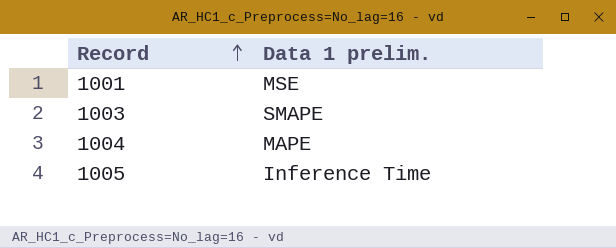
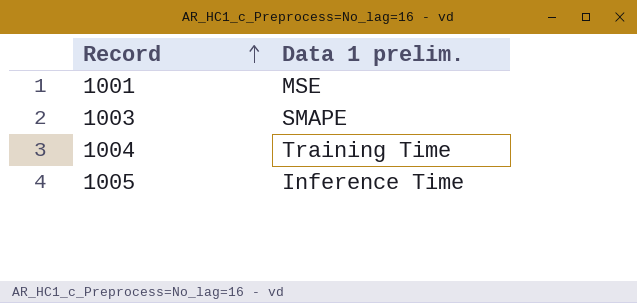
1004 | Data 1 prelim.: MAPE -> Training Time

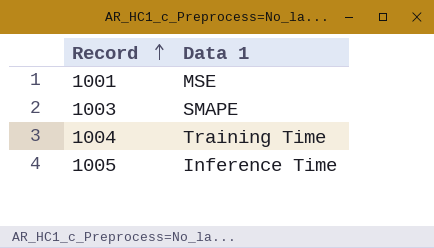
column name: Data 1 prelim. -> Data 1

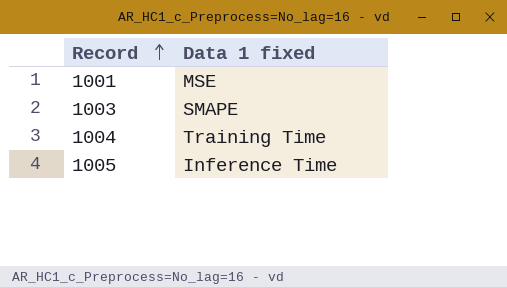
column name: Data 1 -> Data 1 fixed

